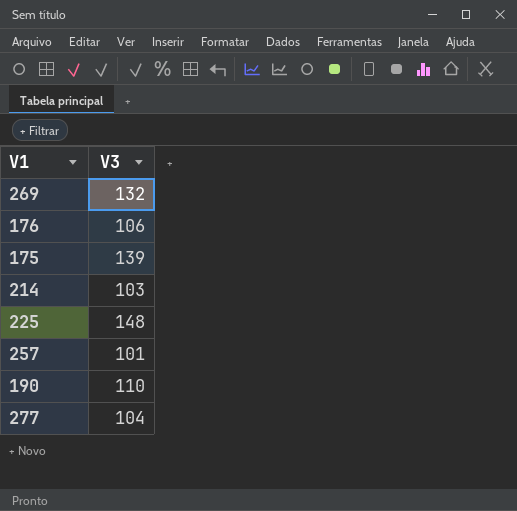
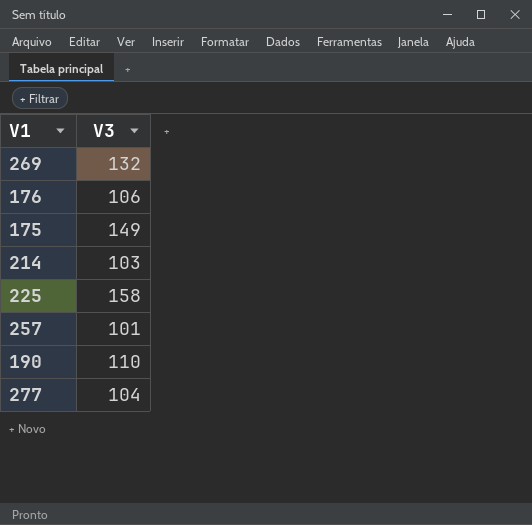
175 | V3: 139 -> 149
225 | V3: 148 -> 158

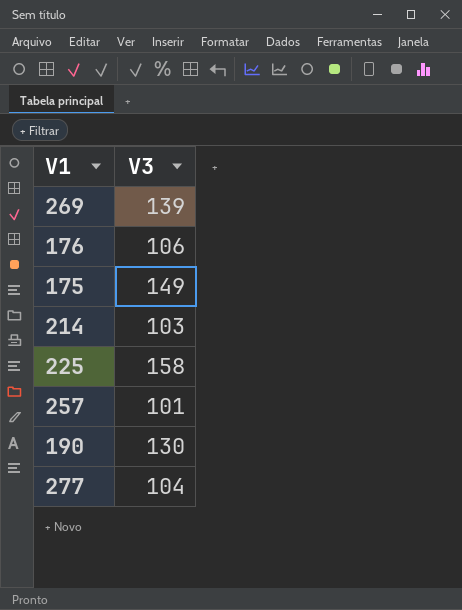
269 | V3: 132 -> 139
190 | V3: 110 -> 130

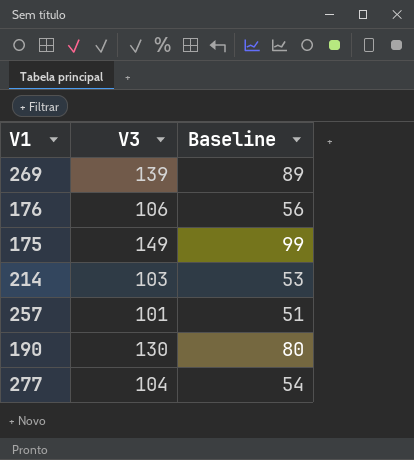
column Baseline | formula: none -> [V3] - 50
row 225: 158 -> none

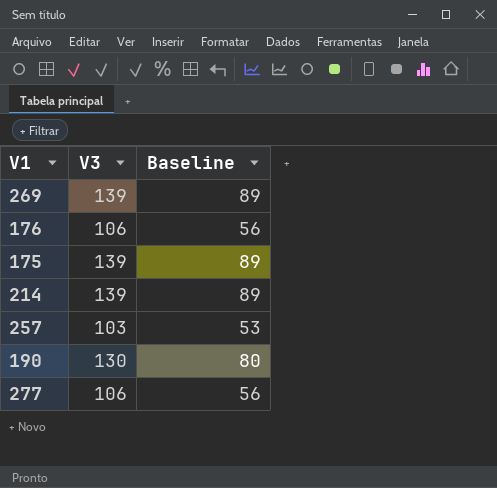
175 | V3: 149 -> 139
175 | Baseline: 99 -> 89
214 | V3: 103 -> 139
214 | Baseline: 53 -> 89
257 | V3: 101 -> 103
257 | Baseline: 51 -> 53
277 | V3: 104 -> 106
277 | Baseline: 54 -> 56

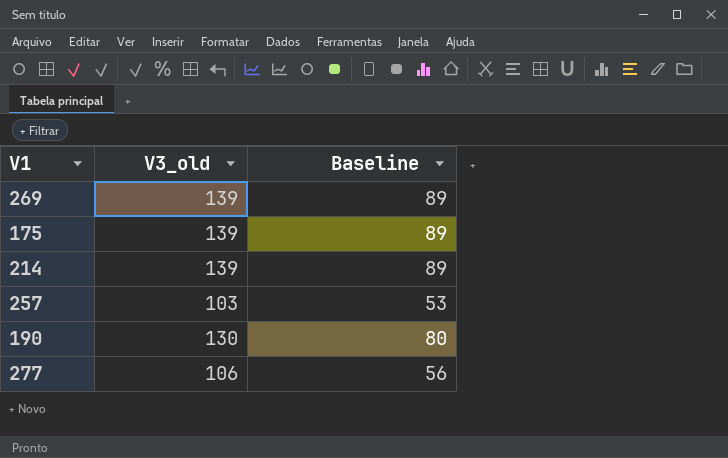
column name: V3 -> V3_old
row 176: 106 | 56 -> none

